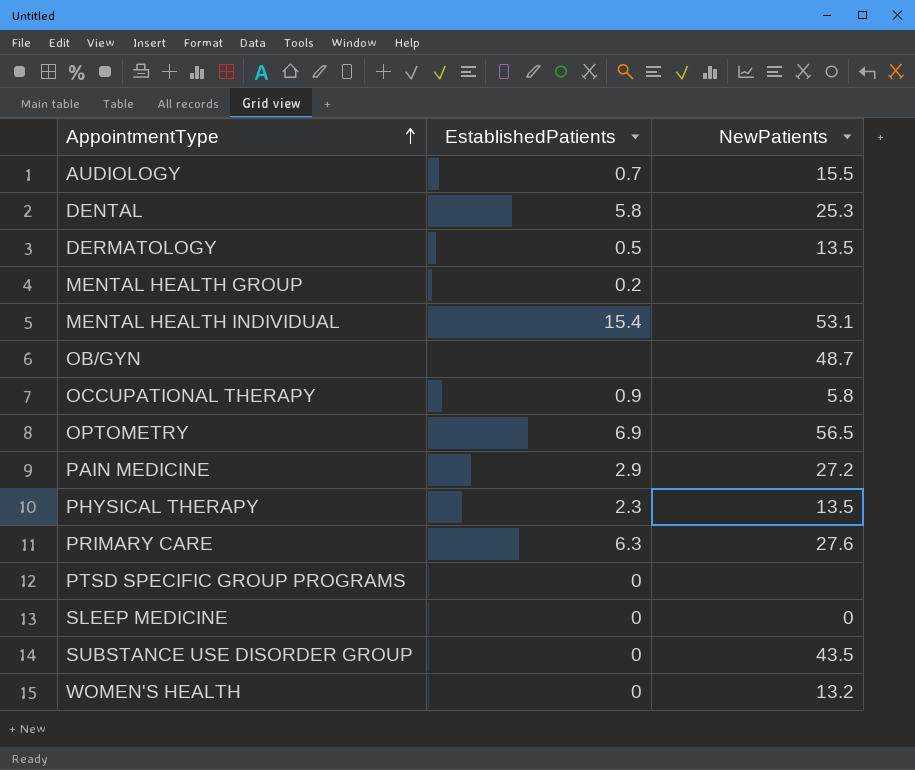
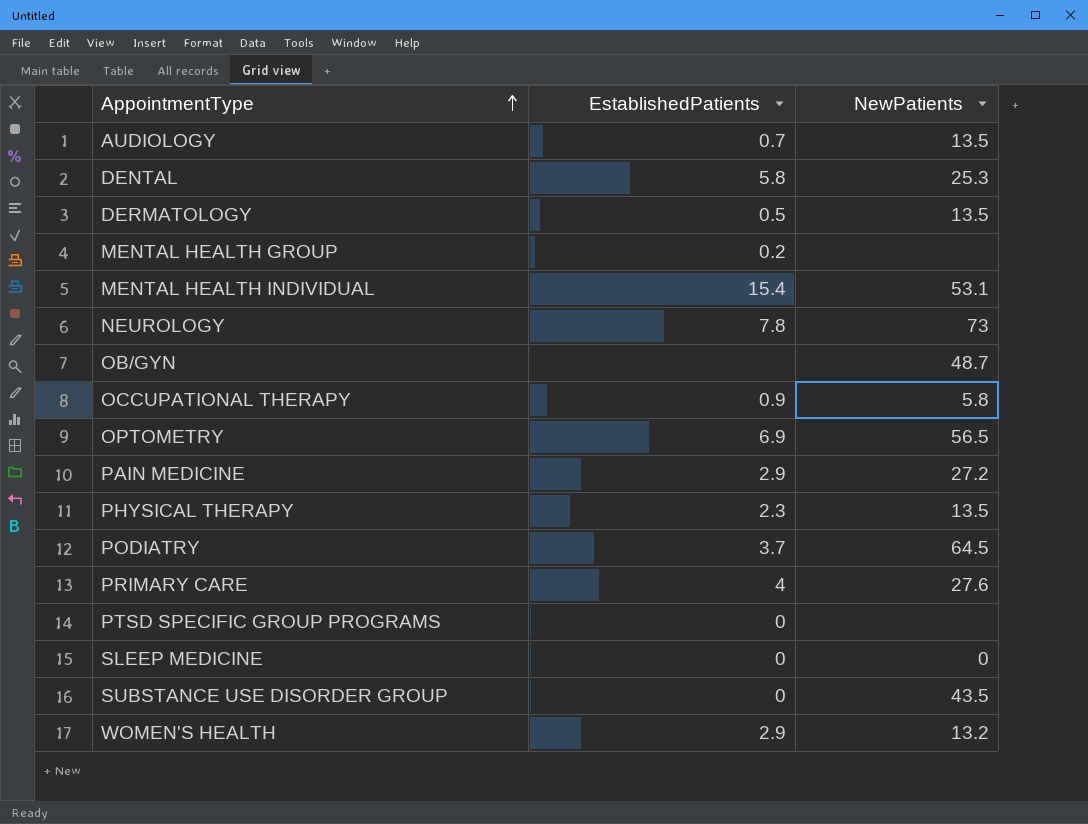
AUDIOLOGY | NewPatients: 15.5 -> 13.5
row NEUROLOGY: none -> 7.8 | 73
row PODIATRY: none -> 3.7 | 64.5
PRIMARY CARE | EstablishedPatients: 6.3 -> 4
WOMEN'S HEALTH | EstablishedPatients: 0 -> 2.9

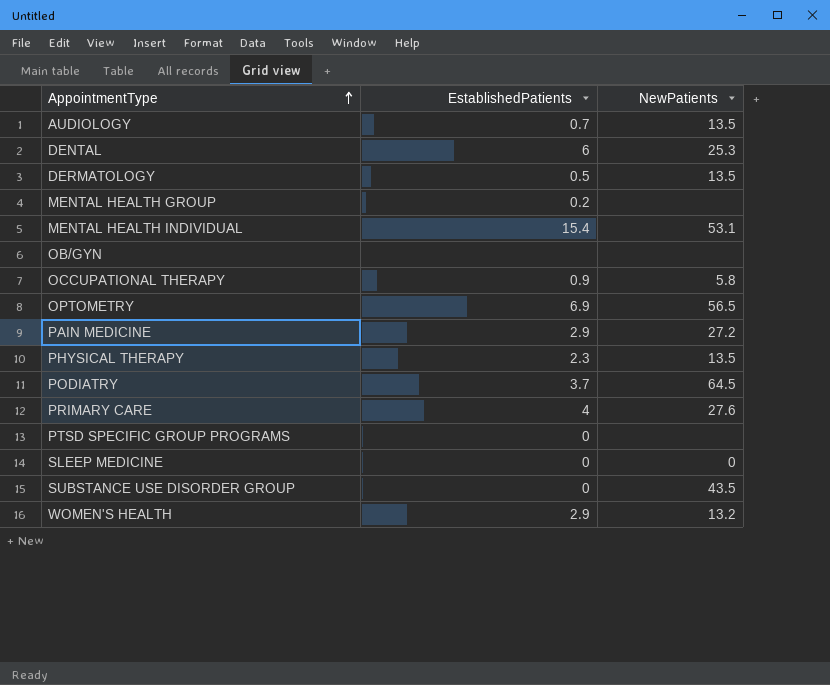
row NEUROLOGY: 7.8 | 73 -> none
DENTAL | EstablishedPatients: 5.8 -> 6
OB/GYN | NewPatients: 48.7 -> none

